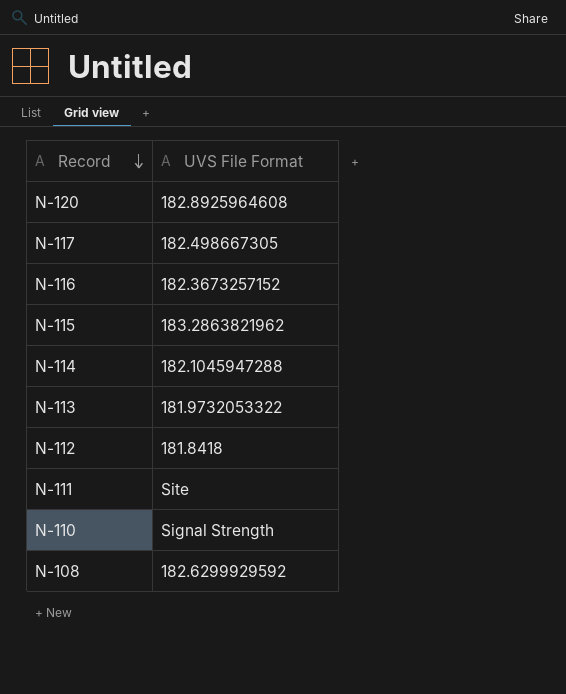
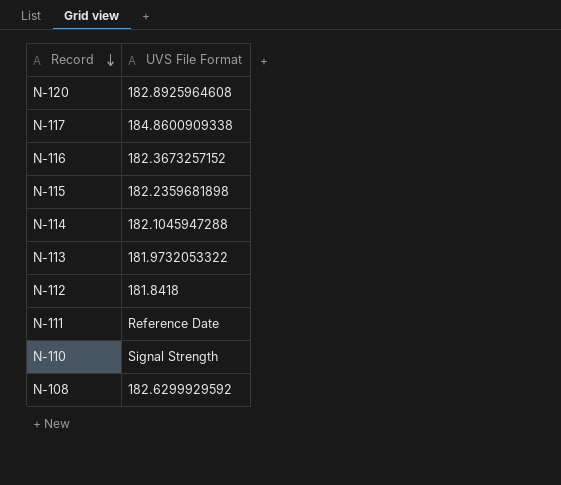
N-117 | UVS File Format: 182.498667305 -> 184.8600909338
N-115 | UVS File Format: 183.2863821962 -> 182.2359681898
N-111 | UVS File Format: Site -> Reference Date

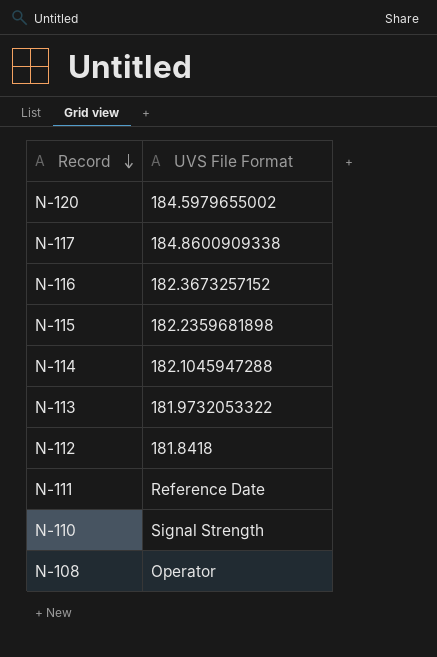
N-120 | UVS File Format: 182.8925964608 -> 184.5979655002
N-108 | UVS File Format: 182.6299929592 -> Operator

